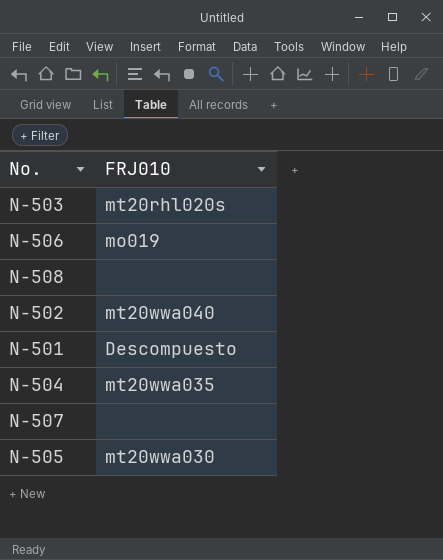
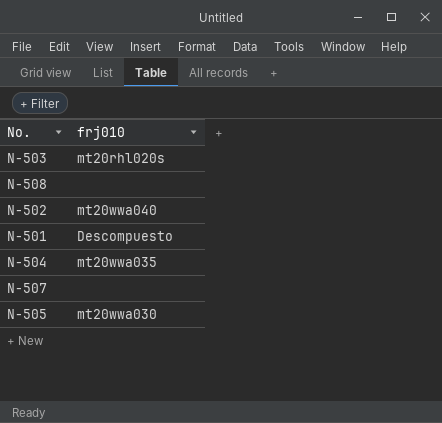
column name: FRJ010 -> frj010
row N-506: mo019 -> none

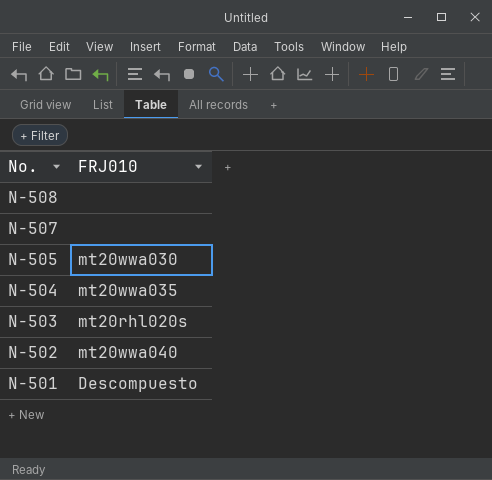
row order: none -> No. descending
column name: frj010 -> FRJ010

